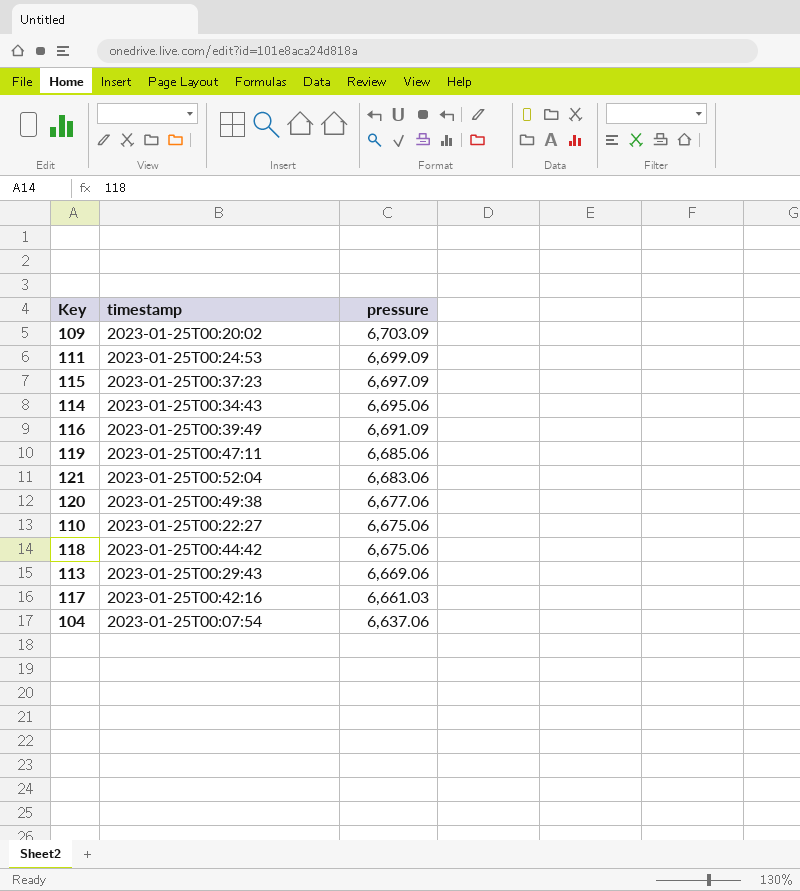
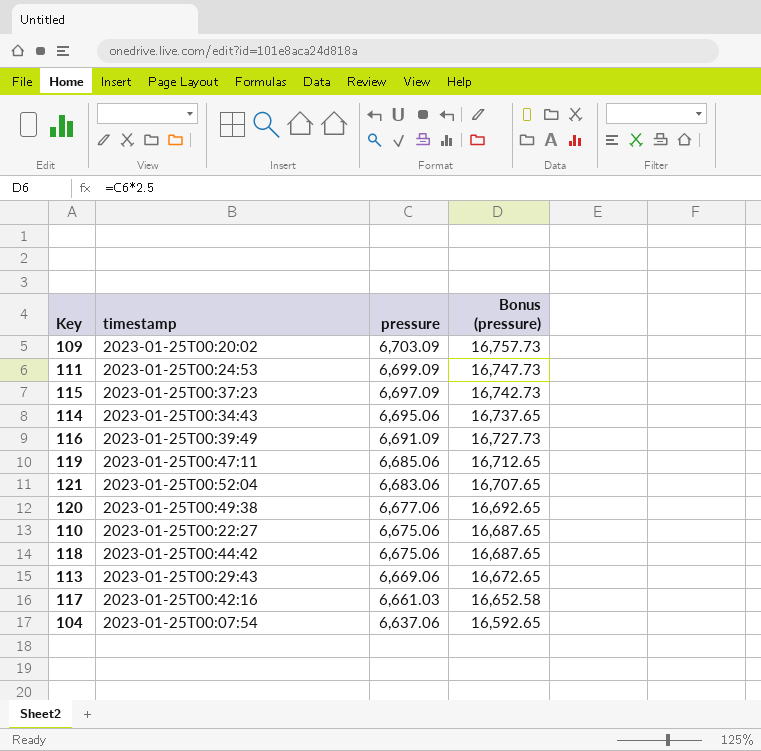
column Bonus (pressure) | formula: none -> [pressure] * 2.5

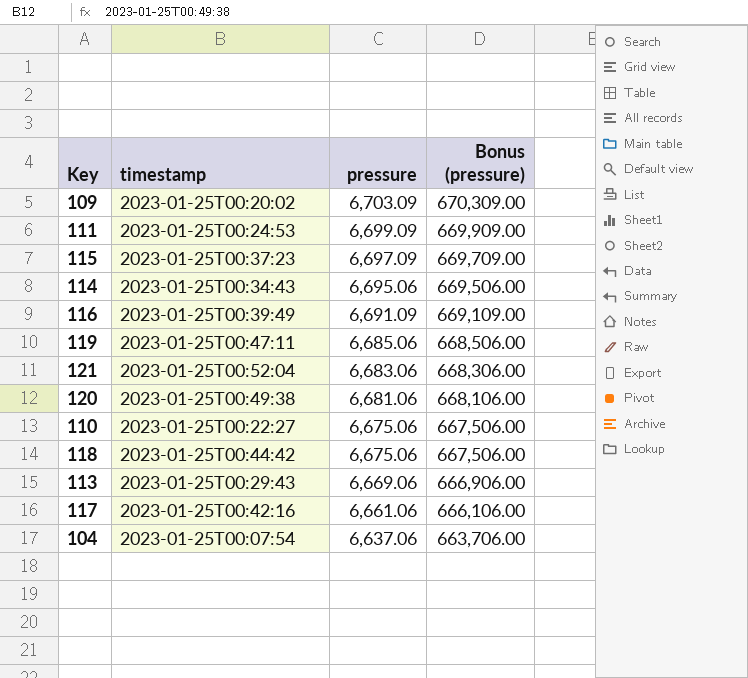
column Bonus (pressure) | formula: [pressure] * 2.5 -> [pressure] * 100
120 | pressure: 6,677.06 -> 6,681.06
117 | pressure: 6,661.03 -> 6,661.06

